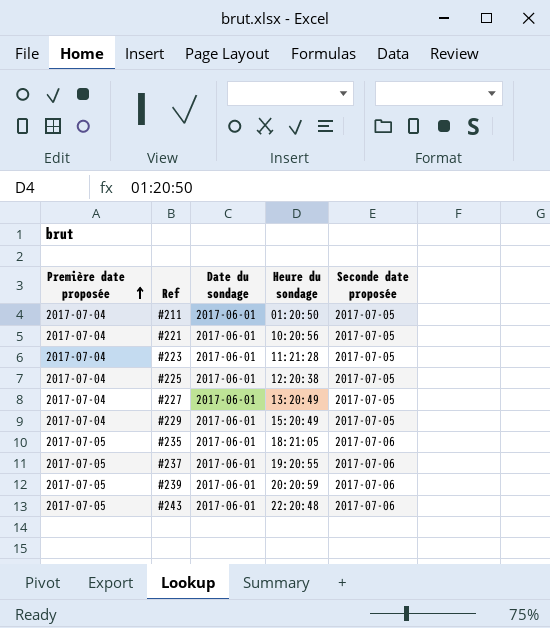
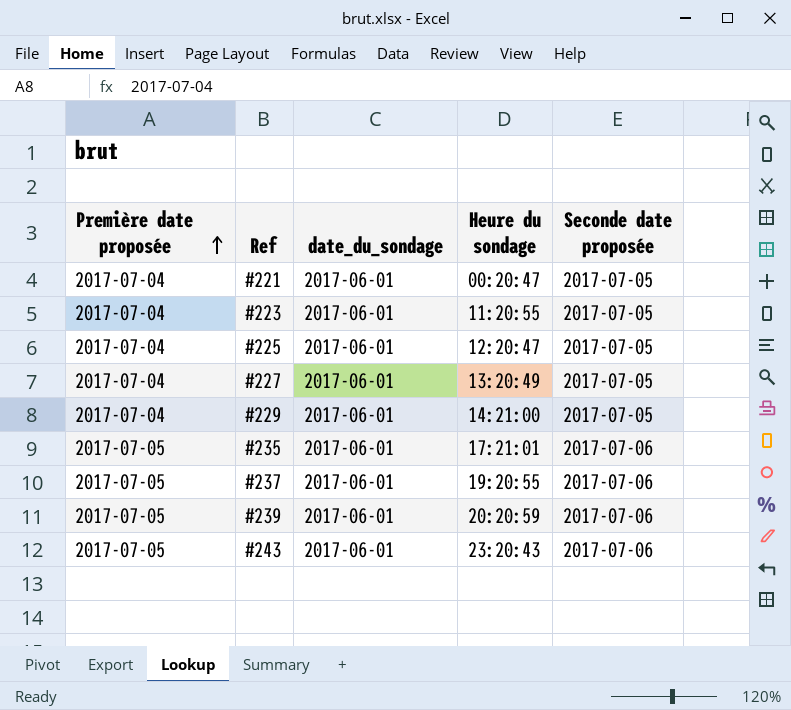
column name: Date du sondage -> date_du_sondage
row #211: 2017-07-04 | 2017-06-01 | 01:20:50 | 2017-07-05 -> none
#221 | Heure du sondage: 10:20:56 -> 00:20:47
#223 | Heure du sondage: 11:21:28 -> 11:20:55
#225 | Heure du sondage: 12:20:38 -> 12:20:47
#229 | Heure du sondage: 15:20:49 -> 14:21:00
#235 | Heure du sondage: 18:21:05 -> 17:21:01
#243 | Heure du sondage: 22:20:48 -> 23:20:43

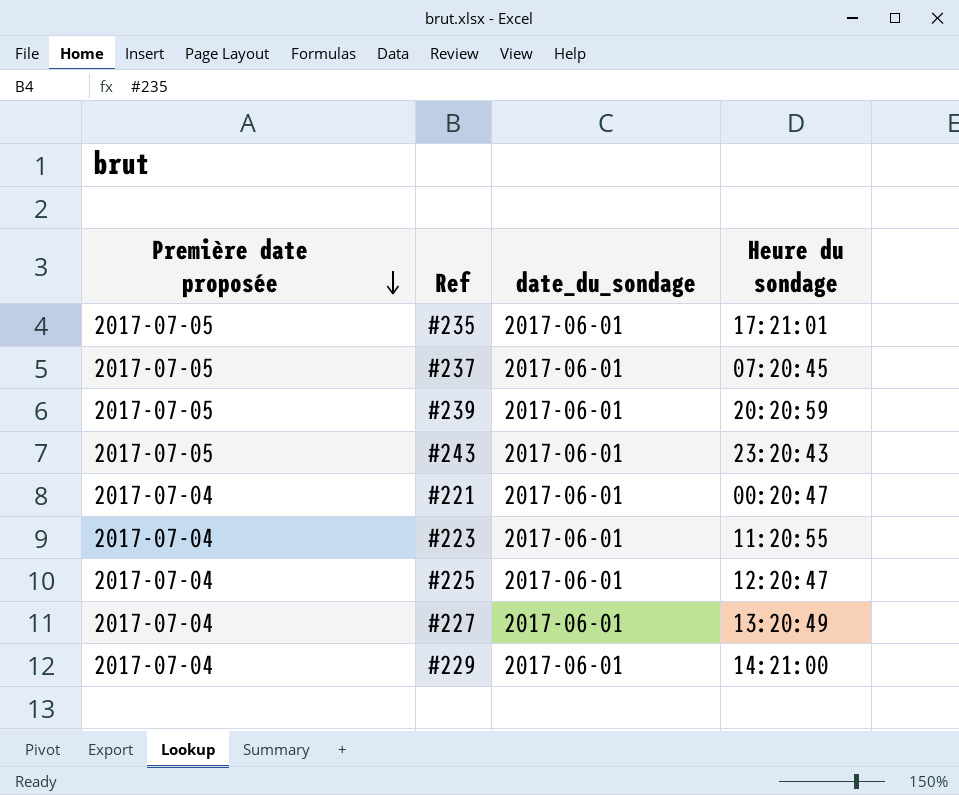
row order: Première date proposée ascending -> Première date proposée descending
column Seconde date proposée | position: 5 -> none
#237 | Heure du sondage: 19:20:55 -> 07:20:45

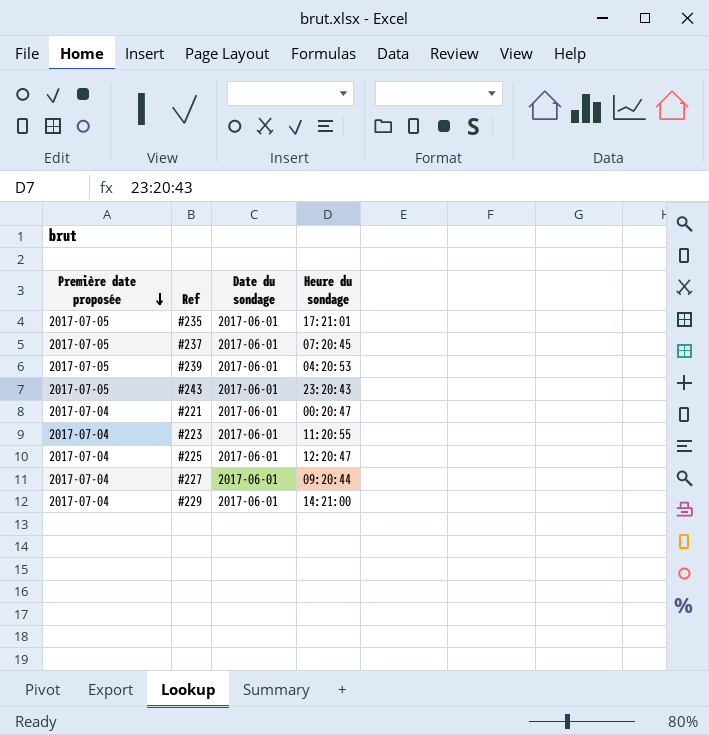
column name: date_du_sondage -> Date du sondage
#239 | Heure du sondage: 20:20:59 -> 04:20:53
#227 | Heure du sondage: 13:20:49 -> 09:20:44

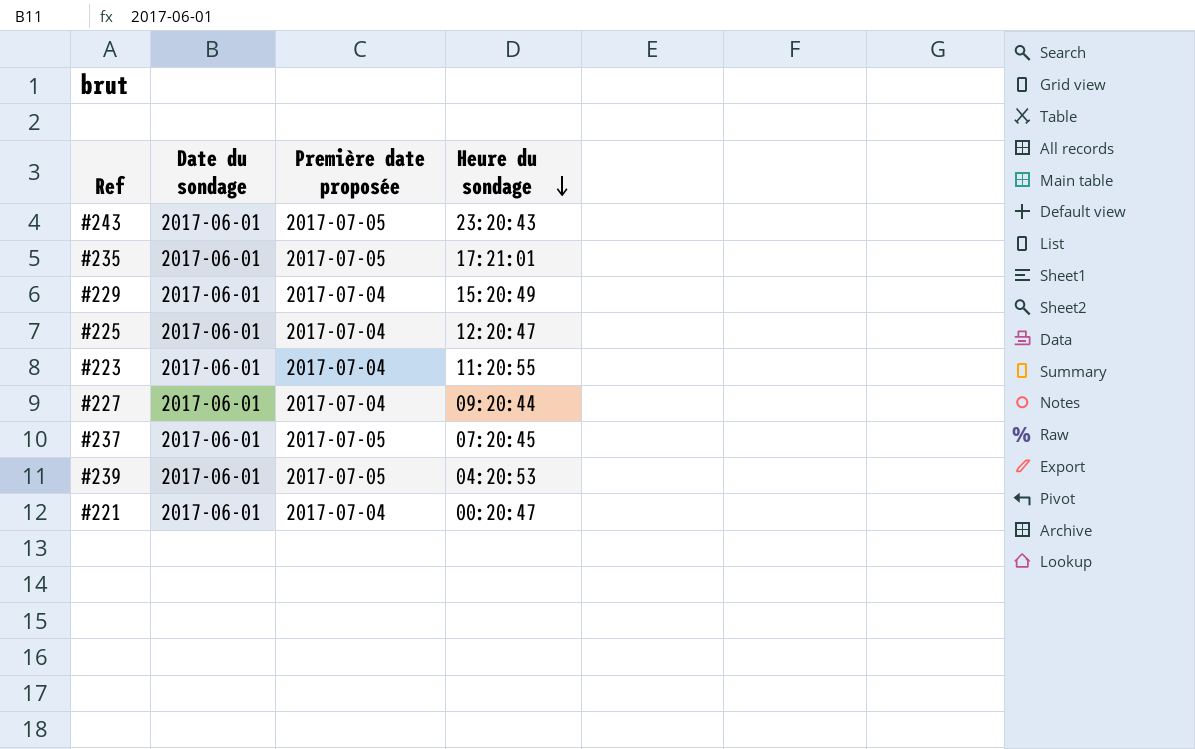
row order: Première date proposée descending -> Heure du sondage descending
column Première date proposée | position: 1 -> 3
#229 | Heure du sondage: 14:21:00 -> 15:20:49

